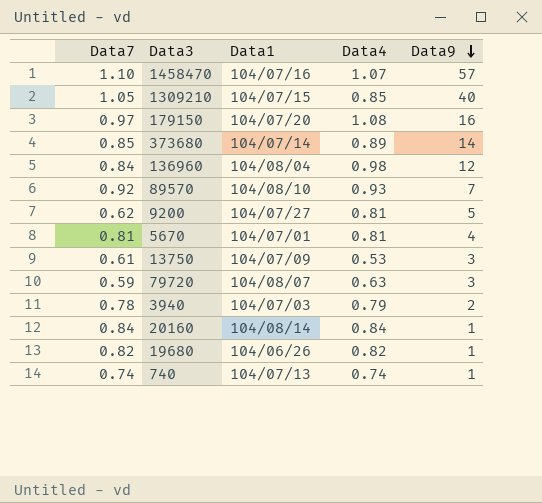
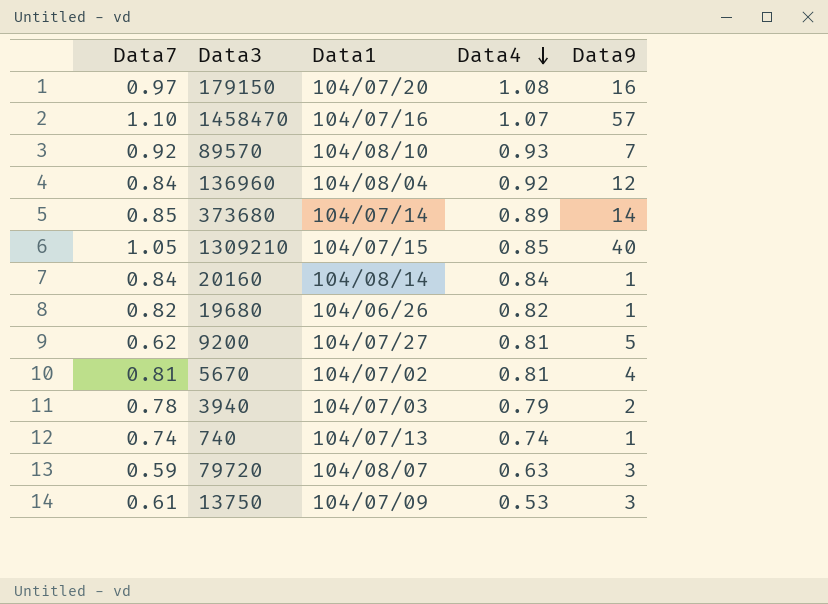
row order: Data9 descending -> Data4 descending
136960 | Data4: 0.98 -> 0.92
5670 | Data1: 104/07/01 -> 104/07/02

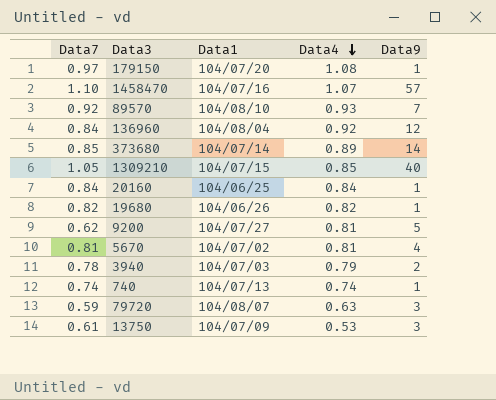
179150 | Data9: 16 -> 1
20160 | Data1: 104/08/14 -> 104/06/25

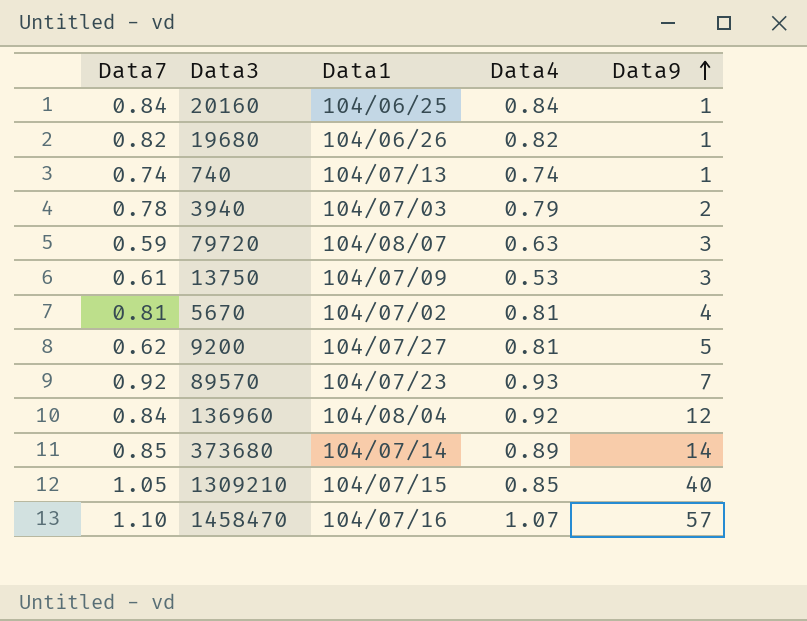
row order: Data4 descending -> Data9 ascending
row 179150: 0.97 | 104/07/20 | 1.08 | 1 -> none
89570 | Data1: 104/08/10 -> 104/07/23

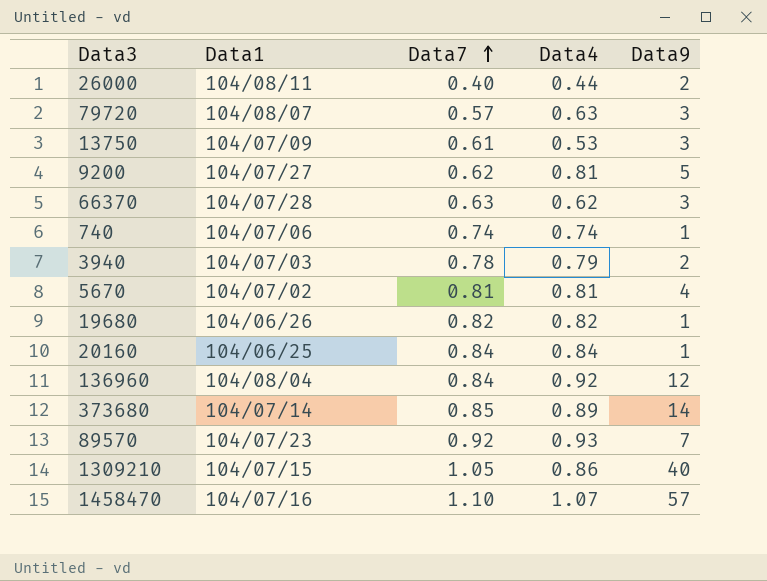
row order: Data9 ascending -> Data7 ascending
column Data7 | position: 1 -> 3
row 26000: none -> 104/08/11 | 0.40 | 0.44 | 2
79720 | Data7: 0.59 -> 0.57
row 66370: none -> 104/07/28 | 0.63 | 0.62 | 3
740 | Data1: 104/07/13 -> 104/07/06
1309210 | Data4: 0.85 -> 0.86

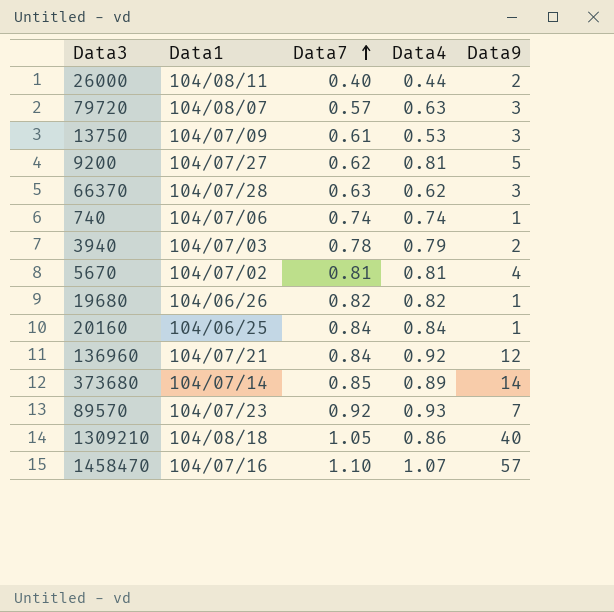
136960 | Data1: 104/08/04 -> 104/07/21
1309210 | Data1: 104/07/15 -> 104/08/18

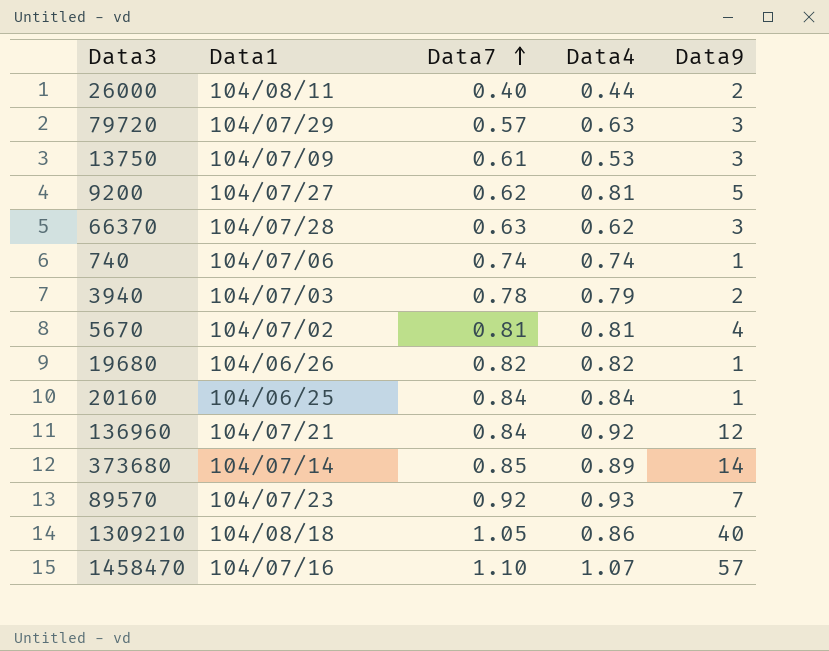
79720 | Data1: 104/08/07 -> 104/07/29

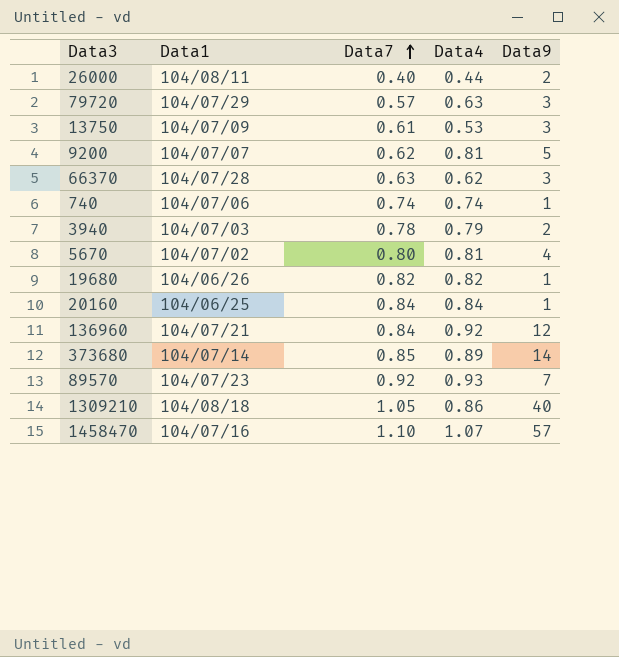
9200 | Data1: 104/07/27 -> 104/07/07
5670 | Data7: 0.81 -> 0.80

